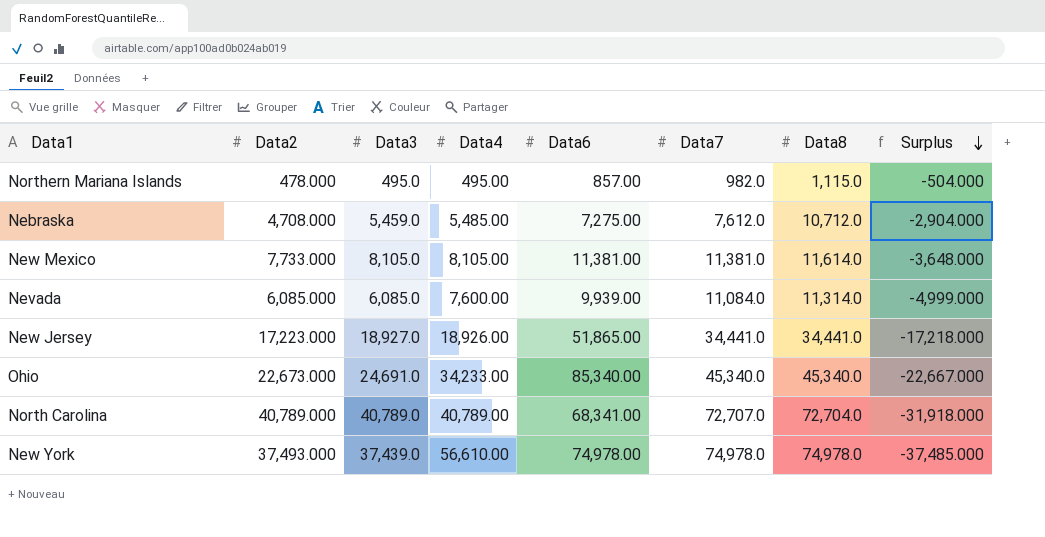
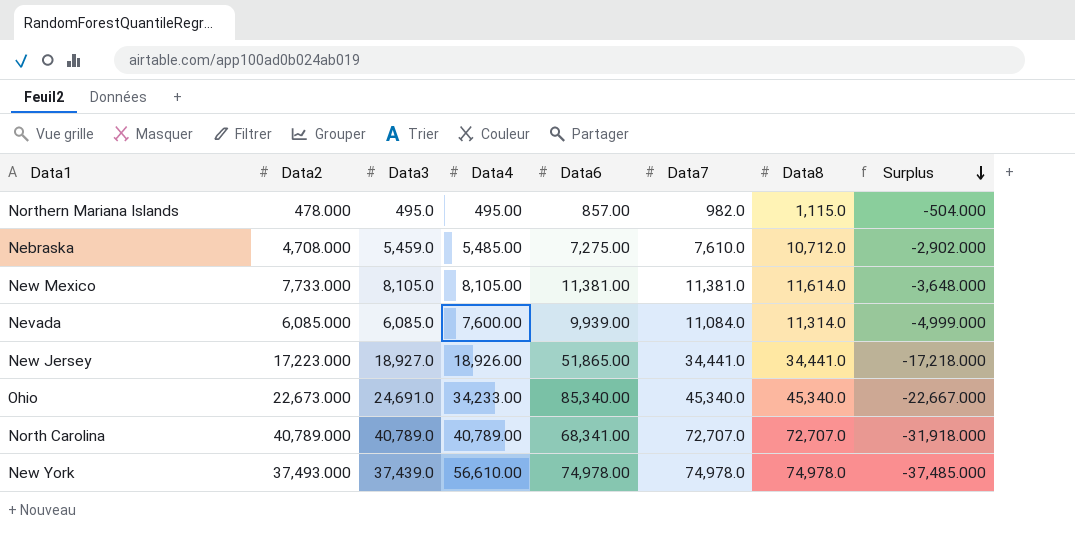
Nebraska | Data7: 7,612.0 -> 7,610.0
Nebraska | Surplus: -2,904.000 -> -2,902.000
North Carolina | Data8: 72,704.0 -> 72,707.0

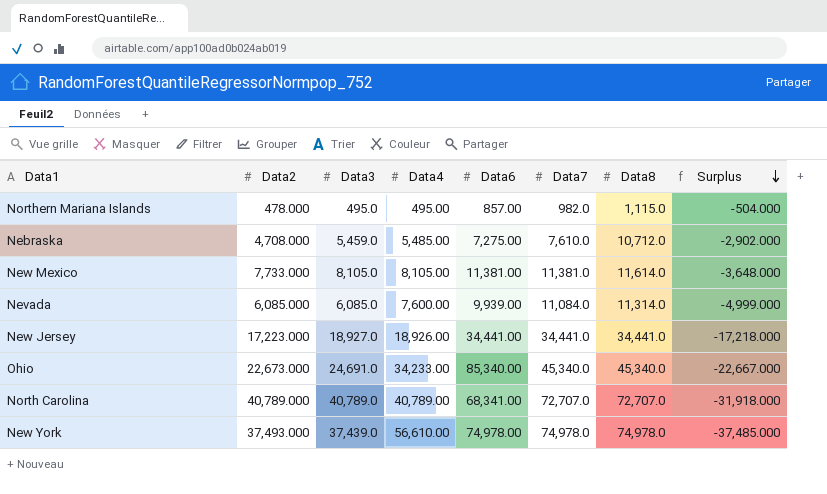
New Jersey | Data6: 51,865.00 -> 34,441.00

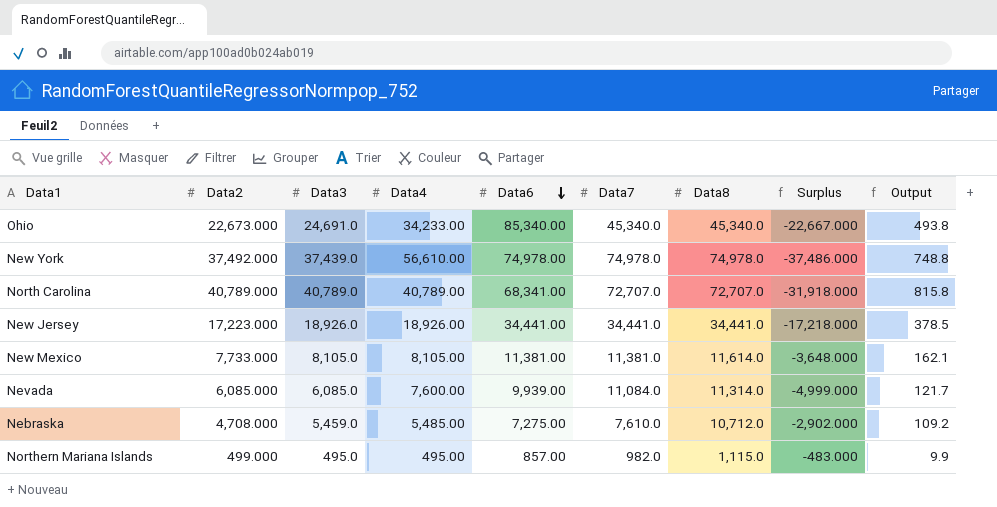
row order: Surplus descending -> Data6 descending
column Output | formula: none -> [Data3] * 0.02
New York | Data2: 37,493.000 -> 37,492.000
New York | Surplus: -37,485.000 -> -37,486.000
New Jersey | Data3: 18,927.0 -> 18,926.0
Northern Mariana Islands | Data2: 478.000 -> 499.000
Northern Mariana Islands | Surplus: -504.000 -> -483.000

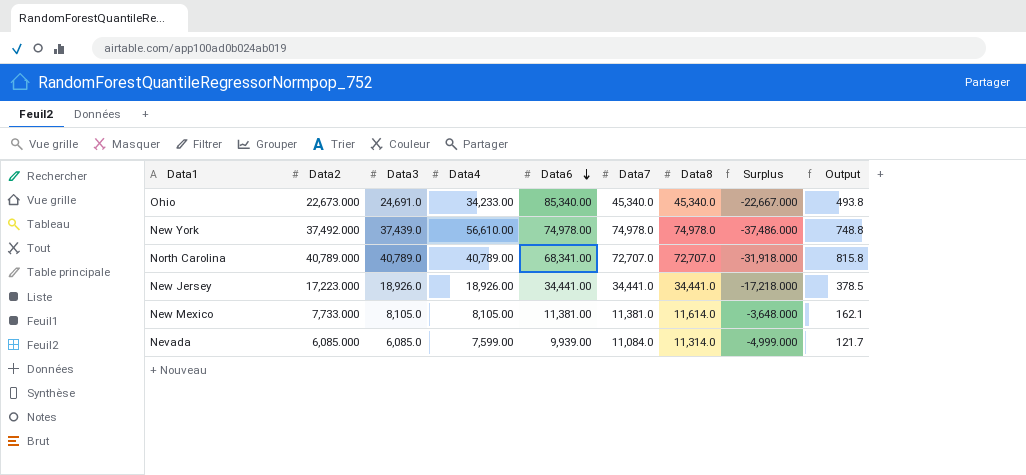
row Nebraska: 4,708.000 | 5,459.0 | 5,485.00 | 7,275.00 | 7,610.0 | 10,712.0 | -2,902.000 | 109.2 -> none
row Northern Mariana Islands: 499.000 | 495.0 | 495.00 | 857.00 | 982.0 | 1,115.0 | -483.000 | 9.9 -> none
Nevada | Data4: 7,600.00 -> 7,599.00

